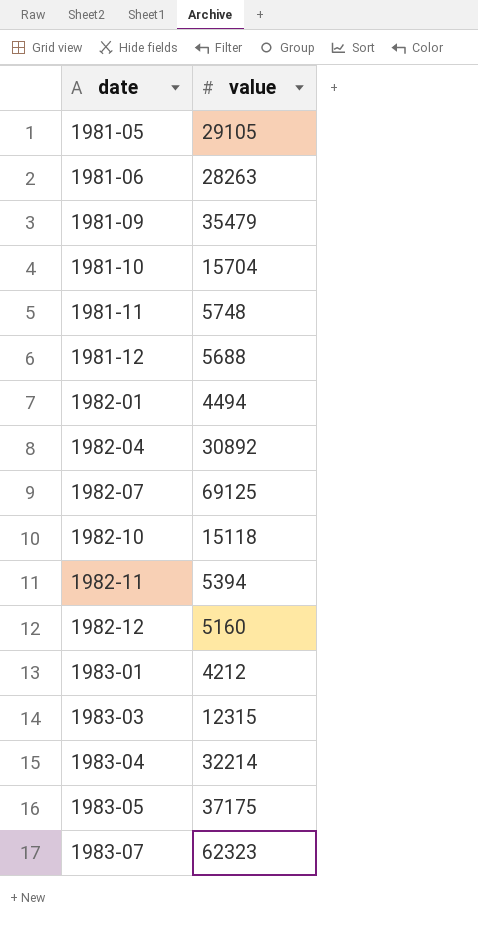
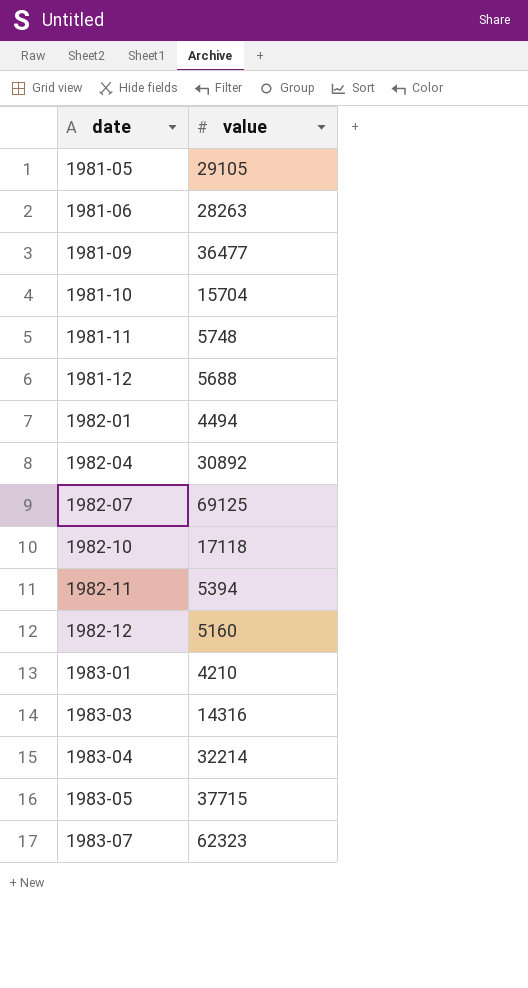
1981-09 | value: 35479 -> 36477
1982-10 | value: 15118 -> 17118
1983-01 | value: 4212 -> 4210
1983-03 | value: 12315 -> 14316
1983-05 | value: 37175 -> 37715

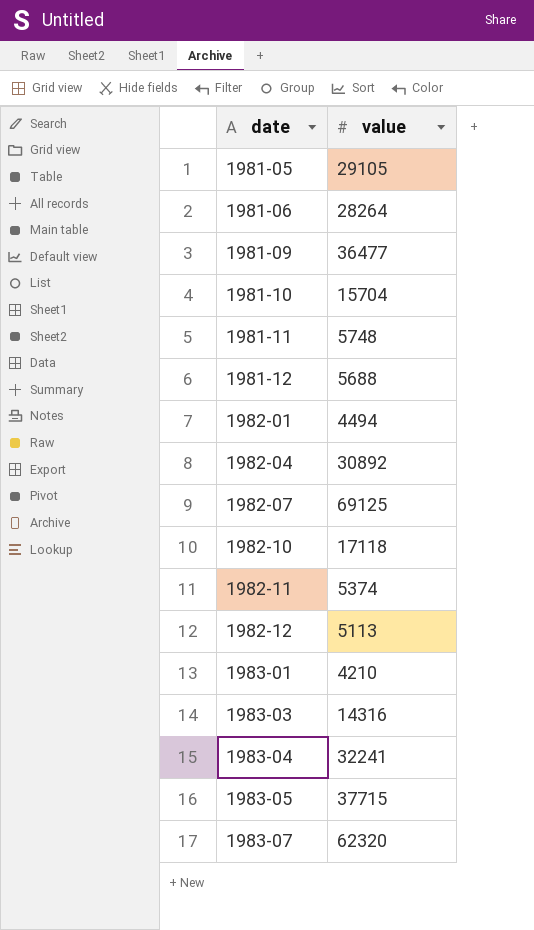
1981-06 | value: 28263 -> 28264
1982-11 | value: 5394 -> 5374
1982-12 | value: 5160 -> 5113
1983-04 | value: 32214 -> 32241
1983-07 | value: 62323 -> 62320

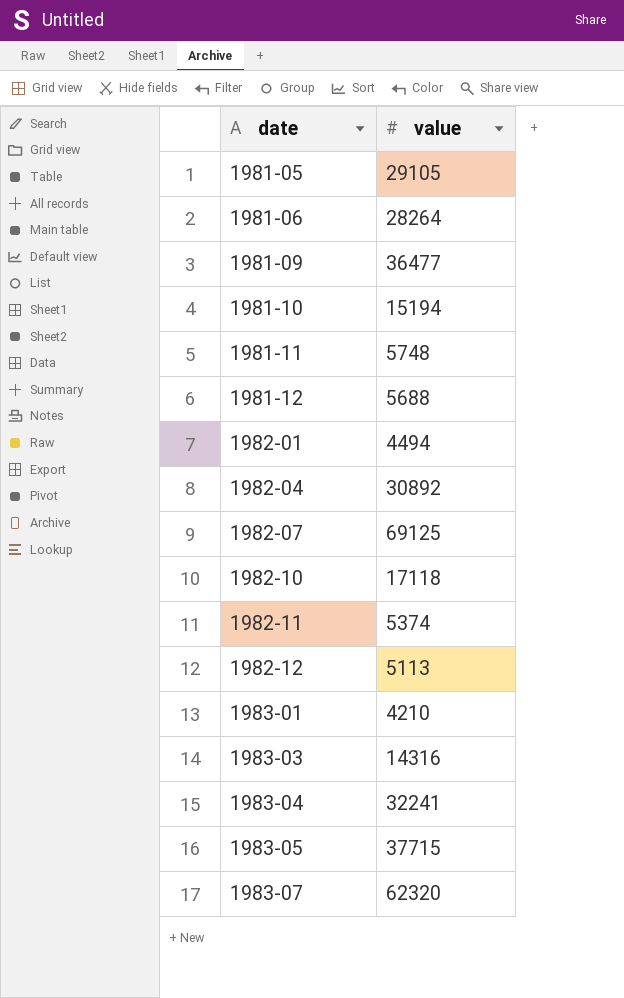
1981-10 | value: 15704 -> 15194

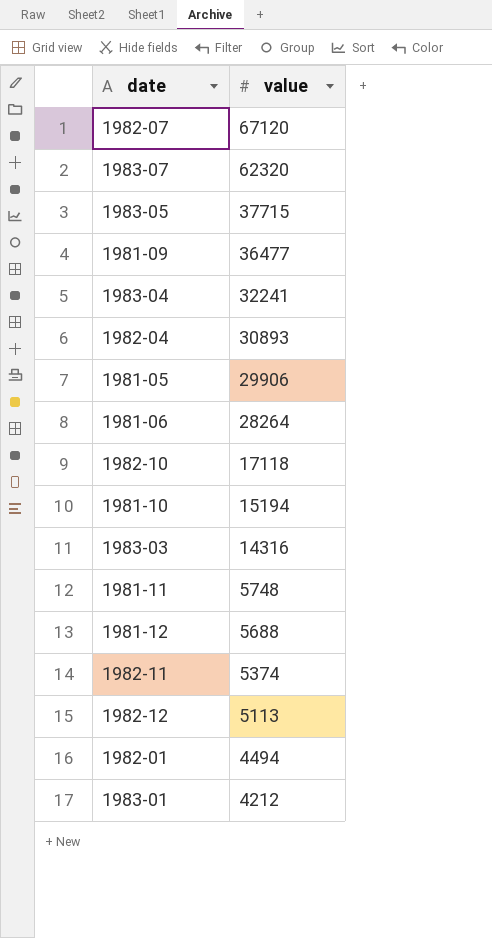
row order: date ascending -> value descending
1982-07 | value: 69125 -> 67120
1982-04 | value: 30892 -> 30893
1981-05 | value: 29105 -> 29906
1983-01 | value: 4210 -> 4212

